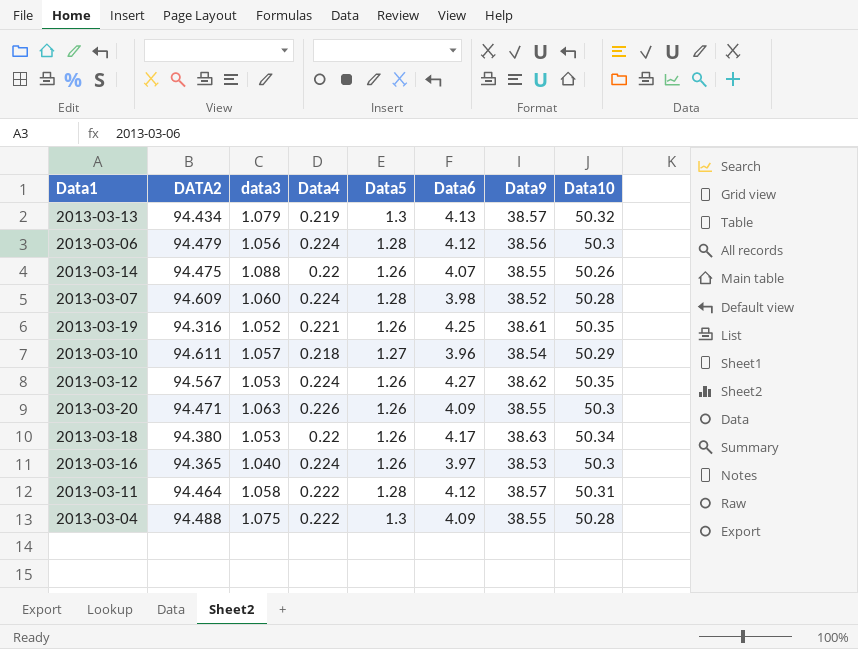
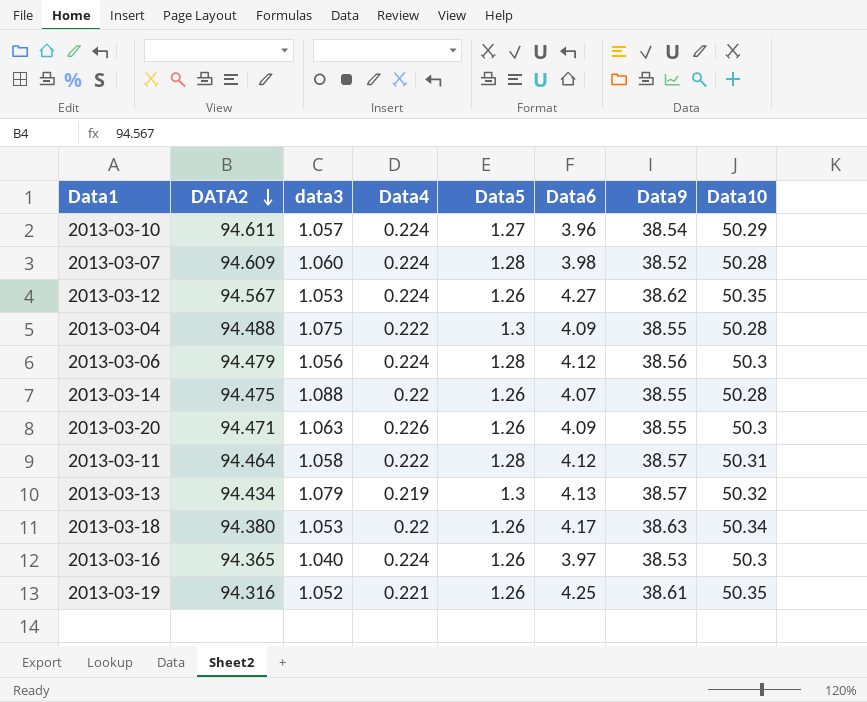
row order: none -> DATA2 descending
2013-03-10 | Data4: 0.218 -> 0.224
2013-03-14 | Data10: 50.26 -> 50.28

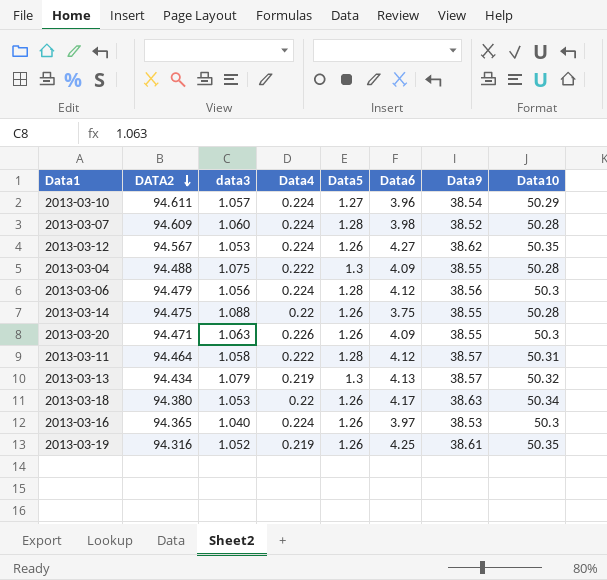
2013-03-14 | Data6: 4.07 -> 3.75
2013-03-19 | Data4: 0.221 -> 0.219

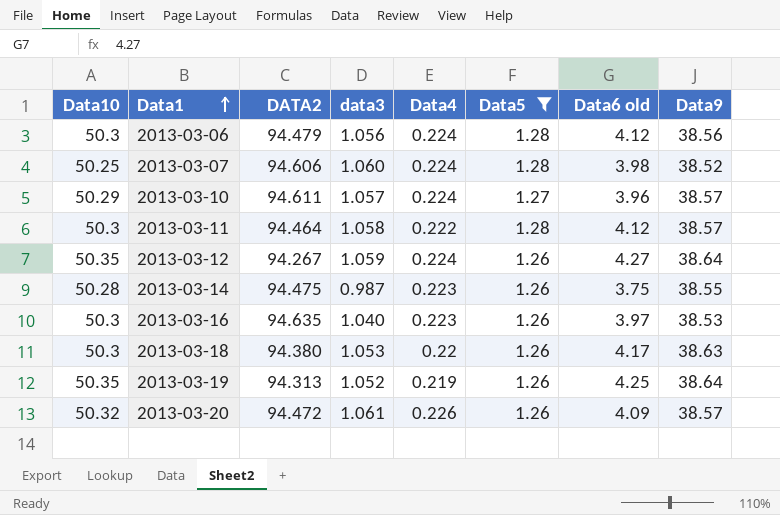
filter: none -> Data5 != 1.3
row order: DATA2 descending -> Data1 ascending
column Data10 | position: 8 -> 1
column name: Data6 -> Data6 old
2013-03-07 | Data10: 50.28 -> 50.25
2013-03-07 | DATA2: 94.609 -> 94.606
2013-03-10 | Data9: 38.54 -> 38.57
2013-03-11 | Data10: 50.31 -> 50.3
2013-03-12 | DATA2: 94.567 -> 94.267
2013-03-12 | data3: 1.053 -> 1.059
2013-03-12 | Data9: 38.62 -> 38.64
2013-03-14 | data3: 1.088 -> 0.987
2013-03-14 | Data4: 0.22 -> 0.223
2013-03-16 | DATA2: 94.365 -> 94.635
2013-03-16 | Data4: 0.224 -> 0.223
2013-03-18 | Data10: 50.34 -> 50.3
2013-03-19 | DATA2: 94.316 -> 94.313
2013-03-19 | Data9: 38.61 -> 38.64
2013-03-20 | Data10: 50.3 -> 50.32
2013-03-20 | DATA2: 94.471 -> 94.472
2013-03-20 | data3: 1.063 -> 1.061
2013-03-20 | Data9: 38.55 -> 38.57

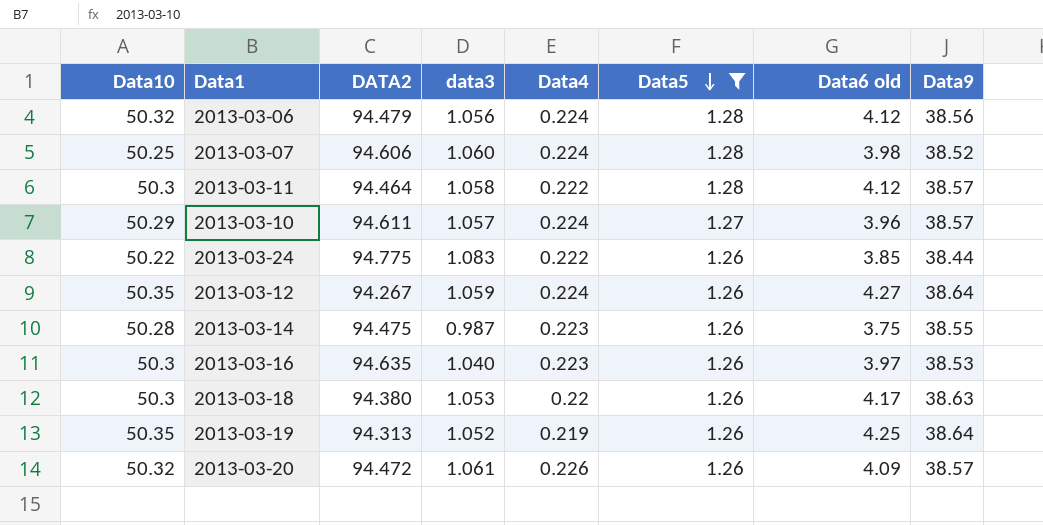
row order: Data1 ascending -> Data5 descending
2013-03-06 | Data10: 50.3 -> 50.32
row 2013-03-24: none -> 50.22 | 94.775 | 1.083 | 0.222 | 1.26 | 3.85 | 38.44

